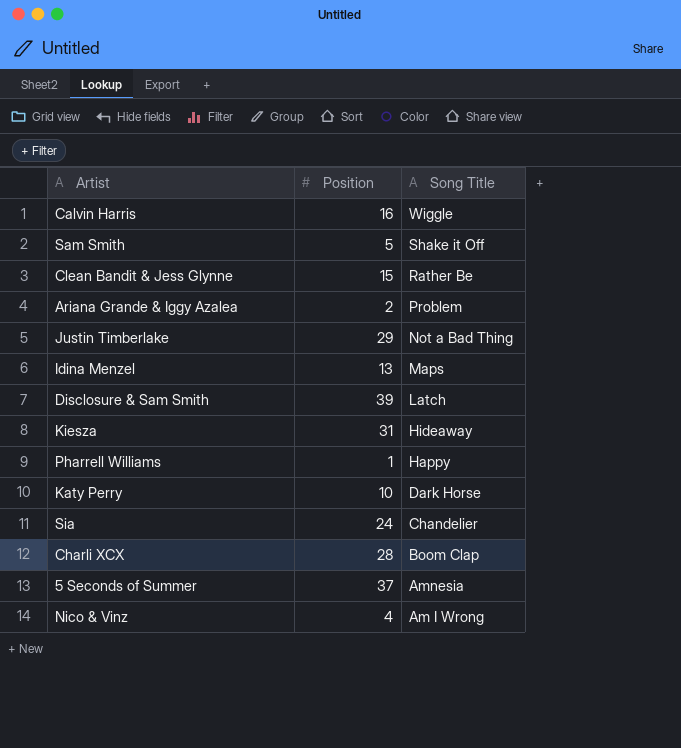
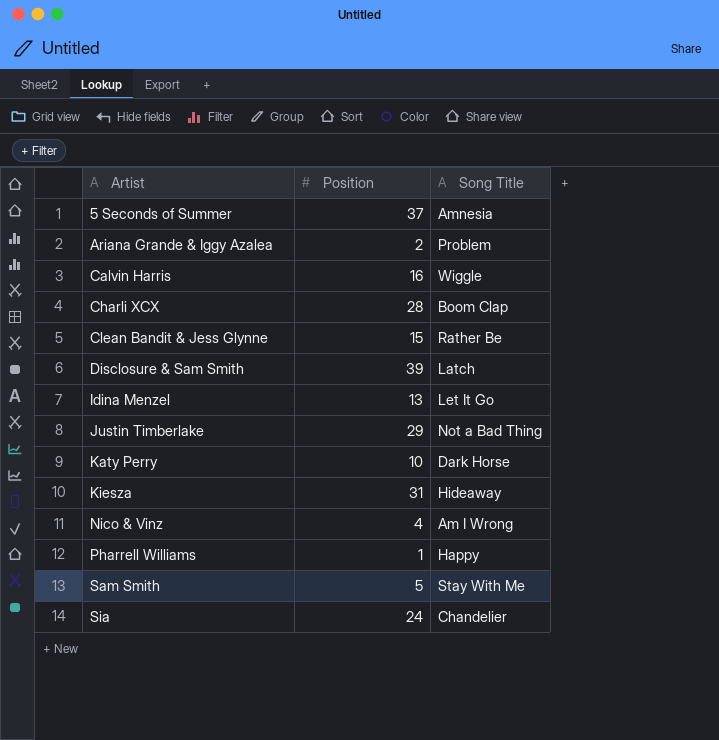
row order: Song Title descending -> Artist ascending
Idina Menzel | Song Title: Maps -> Let It Go
Sam Smith | Song Title: Shake it Off -> Stay With Me

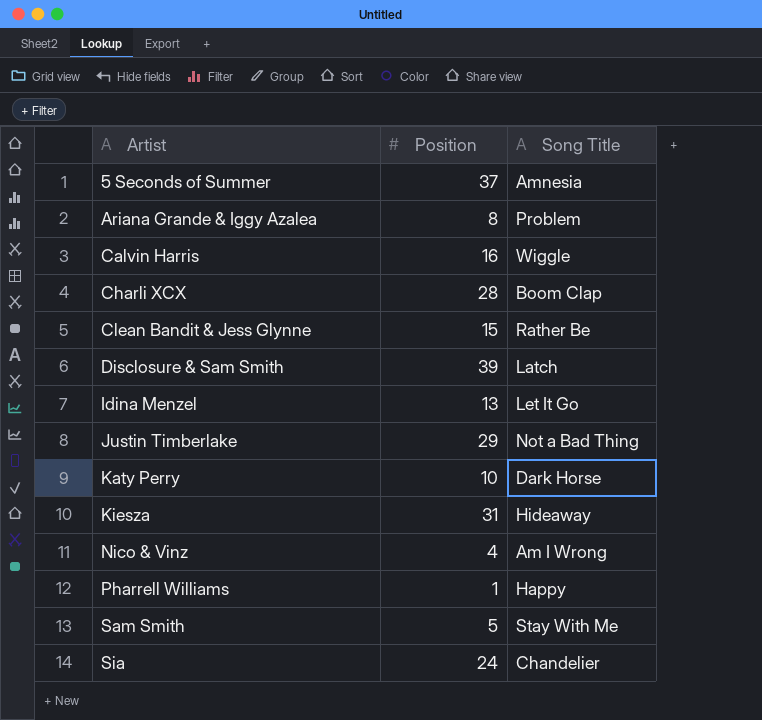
Ariana Grande & Iggy Azalea | Position: 2 -> 8

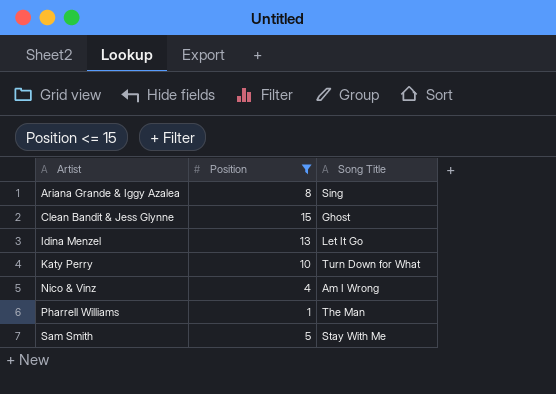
filter: none -> Position <= 15
Ariana Grande & Iggy Azalea | Song Title: Problem -> Sing
Clean Bandit & Jess Glynne | Song Title: Rather Be -> Ghost
Katy Perry | Song Title: Dark Horse -> Turn Down for What
Pharrell Williams | Song Title: Happy -> The Man

